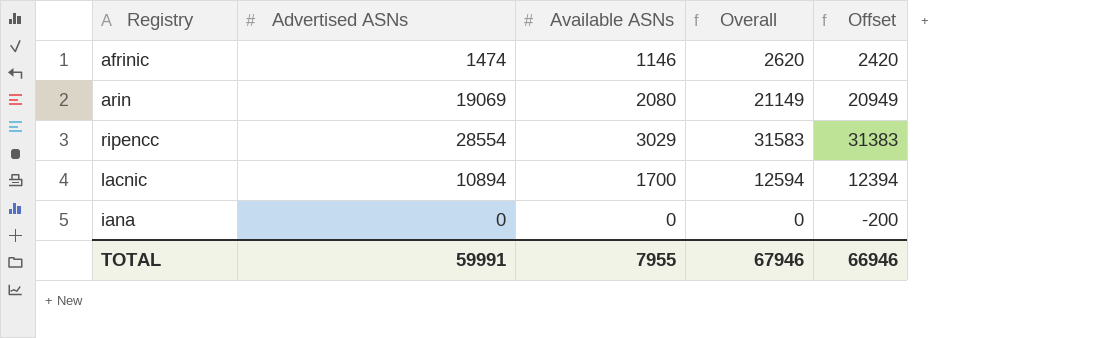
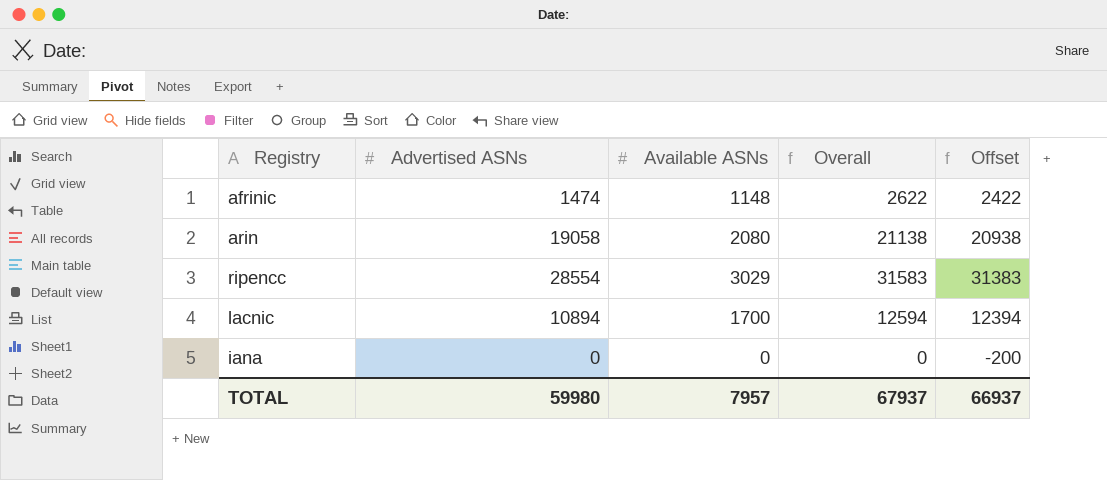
afrinic | Available ASNs: 1146 -> 1148
afrinic | Overall: 2620 -> 2622
afrinic | Offset: 2420 -> 2422
arin | Advertised ASNs: 19069 -> 19058
arin | Overall: 21149 -> 21138
arin | Offset: 20949 -> 20938
TOTAL | Advertised ASNs: 59991 -> 59980
TOTAL | Available ASNs: 7955 -> 7957
TOTAL | Overall: 67946 -> 67937
TOTAL | Offset: 66946 -> 66937

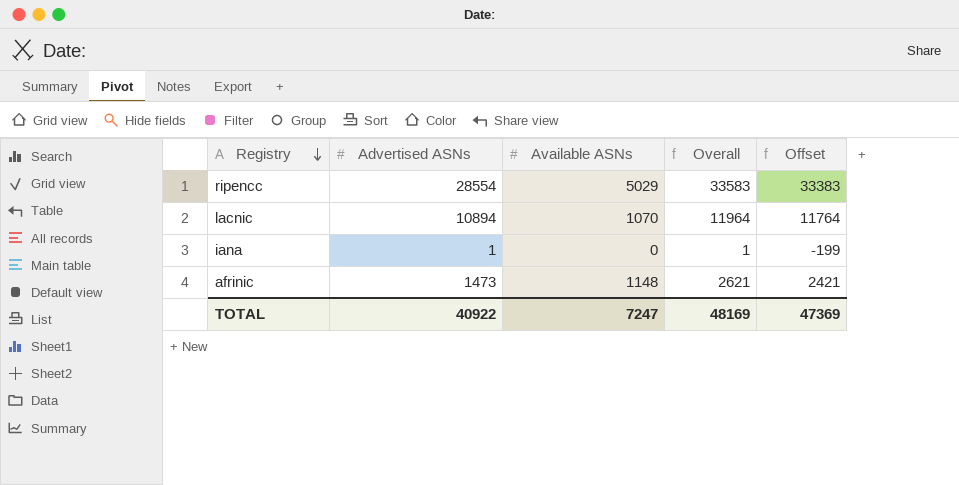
row order: none -> Registry descending
row arin: 19058 | 2080 | 21138 | 20938 -> none
ripencc | Available ASNs: 3029 -> 5029
ripencc | Overall: 31583 -> 33583
ripencc | Offset: 31383 -> 33383
lacnic | Available ASNs: 1700 -> 1070
lacnic | Overall: 12594 -> 11964
lacnic | Offset: 12394 -> 11764
iana | Advertised ASNs: 0 -> 1
iana | Overall: 0 -> 1
iana | Offset: -200 -> -199
afrinic | Advertised ASNs: 1474 -> 1473
afrinic | Overall: 2622 -> 2621
afrinic | Offset: 2422 -> 2421
TOTAL | Advertised ASNs: 59980 -> 40922
TOTAL | Available ASNs: 7957 -> 7247
TOTAL | Overall: 67937 -> 48169
TOTAL | Offset: 66937 -> 47369

